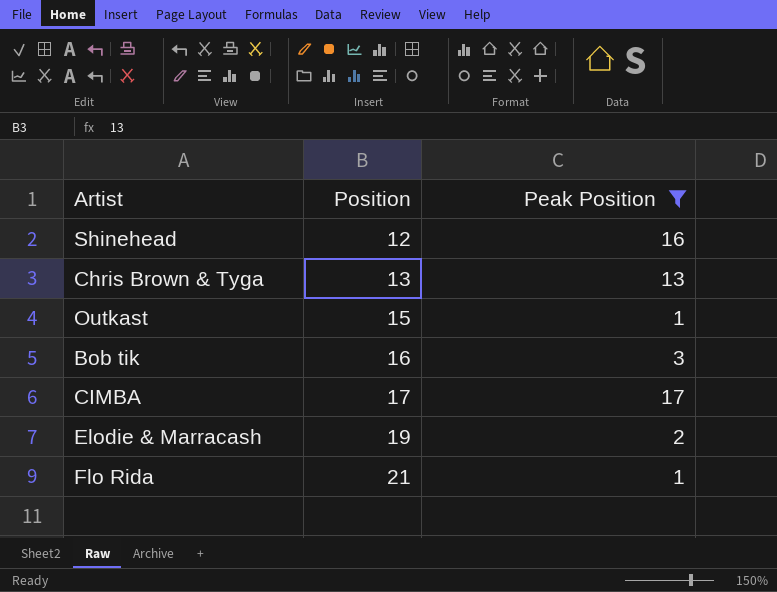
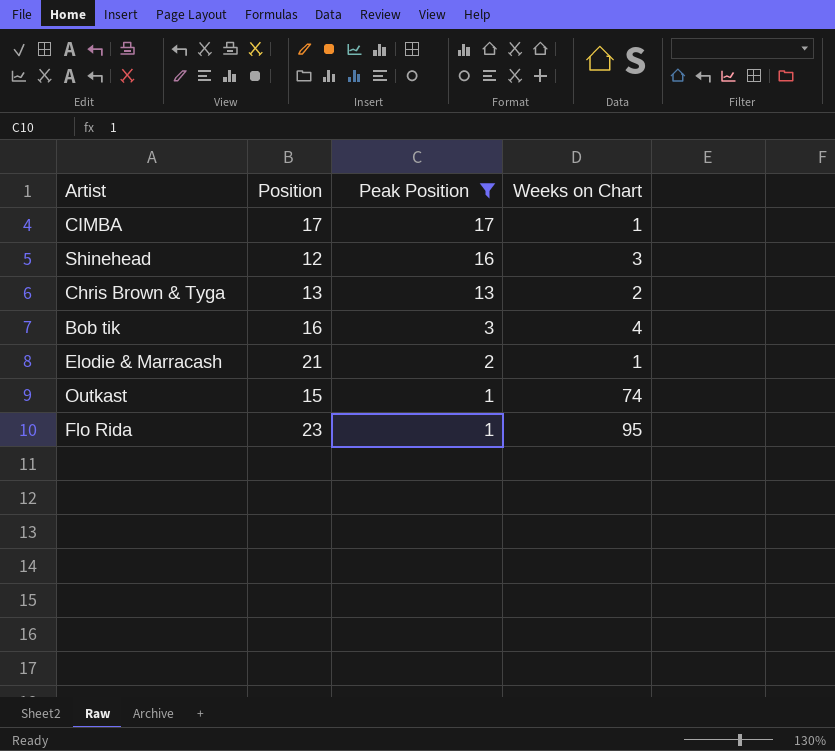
row order: Position ascending -> Peak Position descending
column Weeks on Chart | position: none -> 4
Elodie & Marracash | Position: 19 -> 21
Flo Rida | Position: 21 -> 23

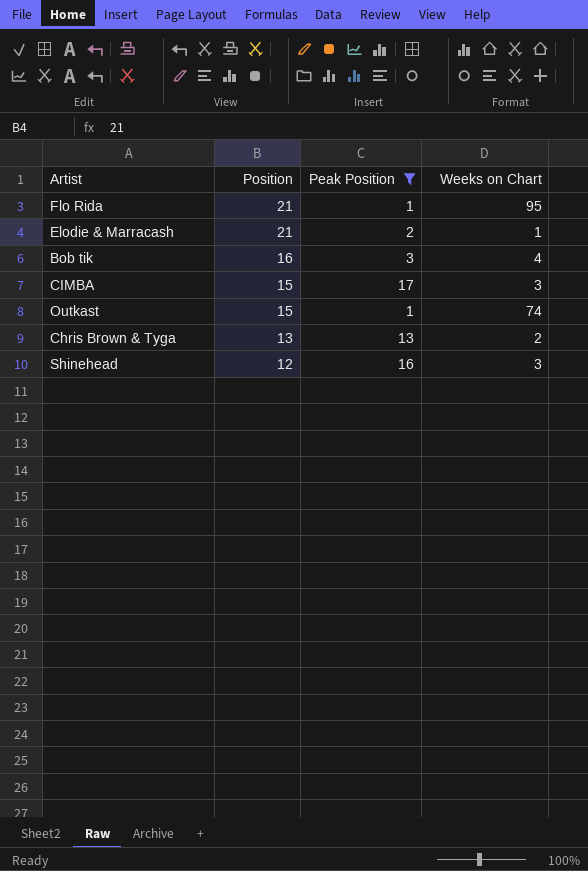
row order: Peak Position descending -> Position descending
Flo Rida | Position: 23 -> 21
CIMBA | Position: 17 -> 15
CIMBA | Weeks on Chart: 1 -> 3

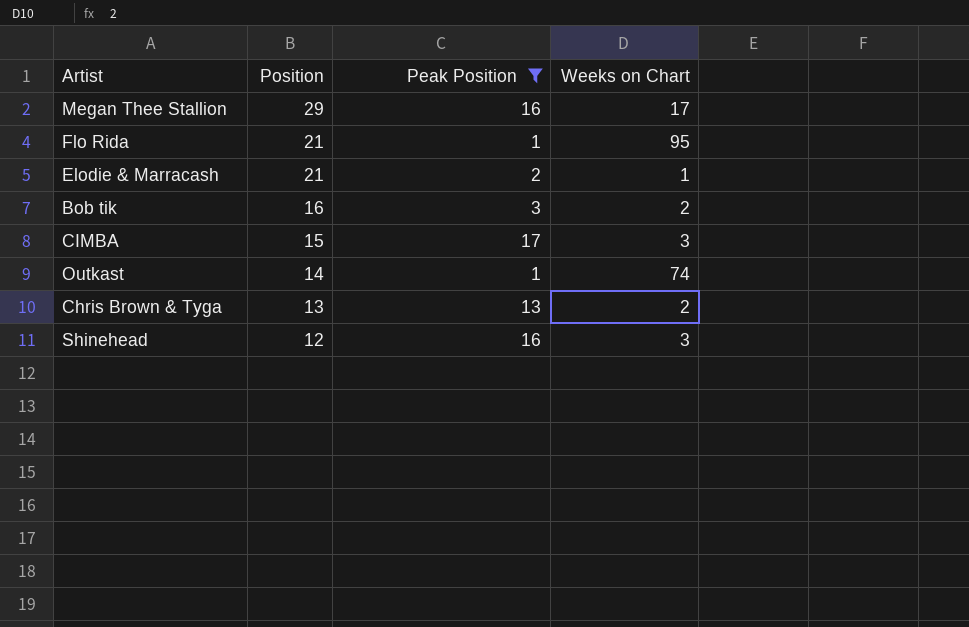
row Megan Thee Stallion: none -> 29 | 16 | 17
Bob tik | Weeks on Chart: 4 -> 2
Outkast | Position: 15 -> 14

